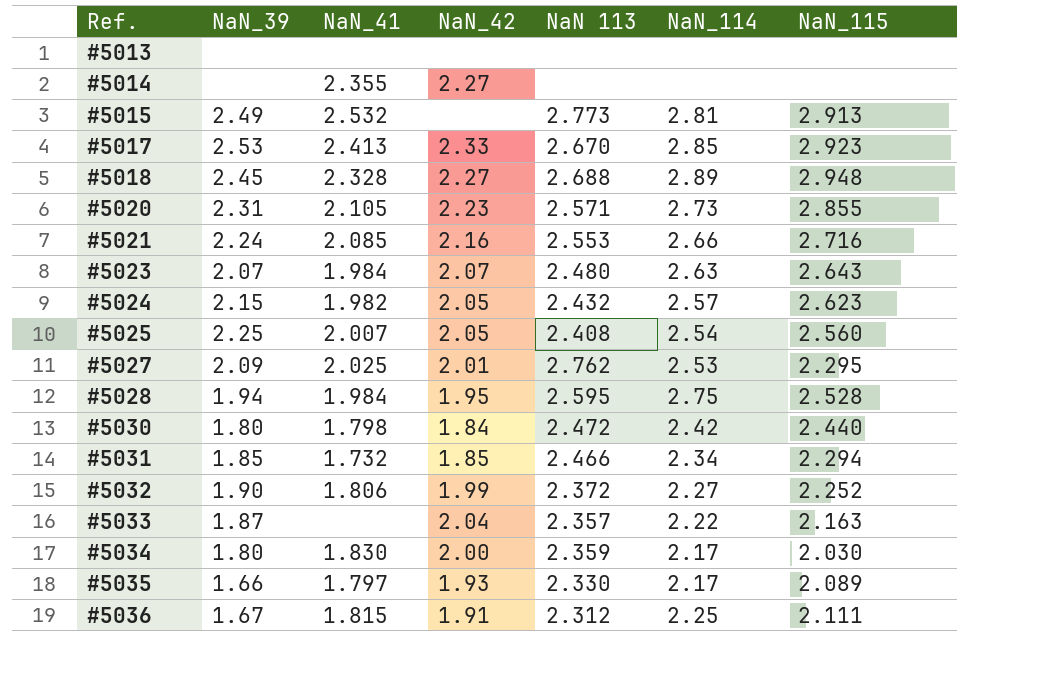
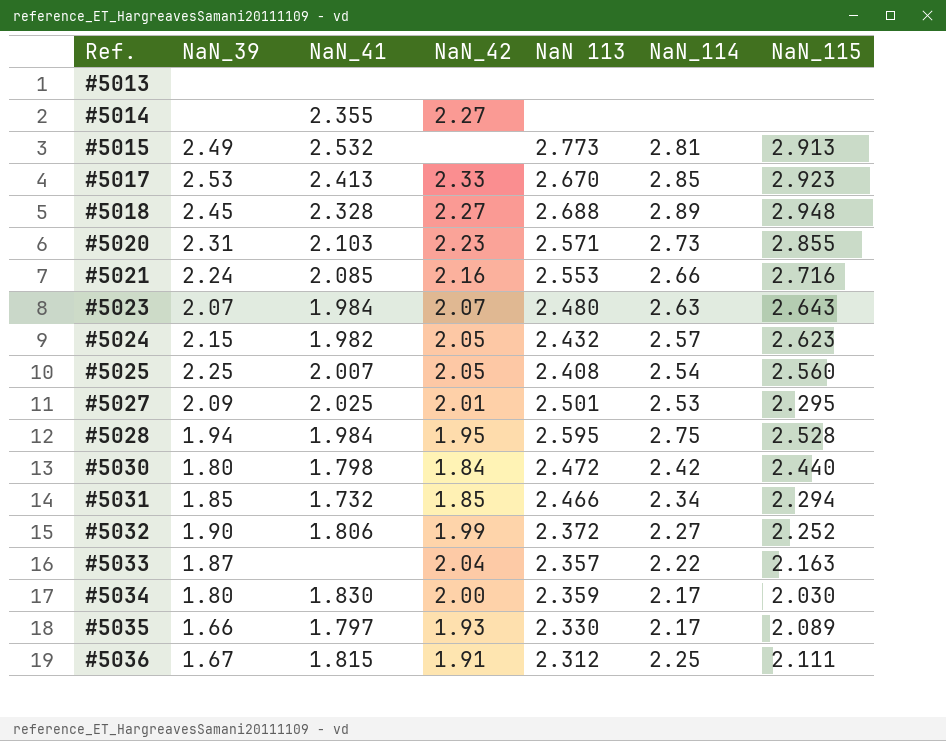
#5020 | NaN_41: 2.105 -> 2.103
#5027 | NaN 113: 2.762 -> 2.501

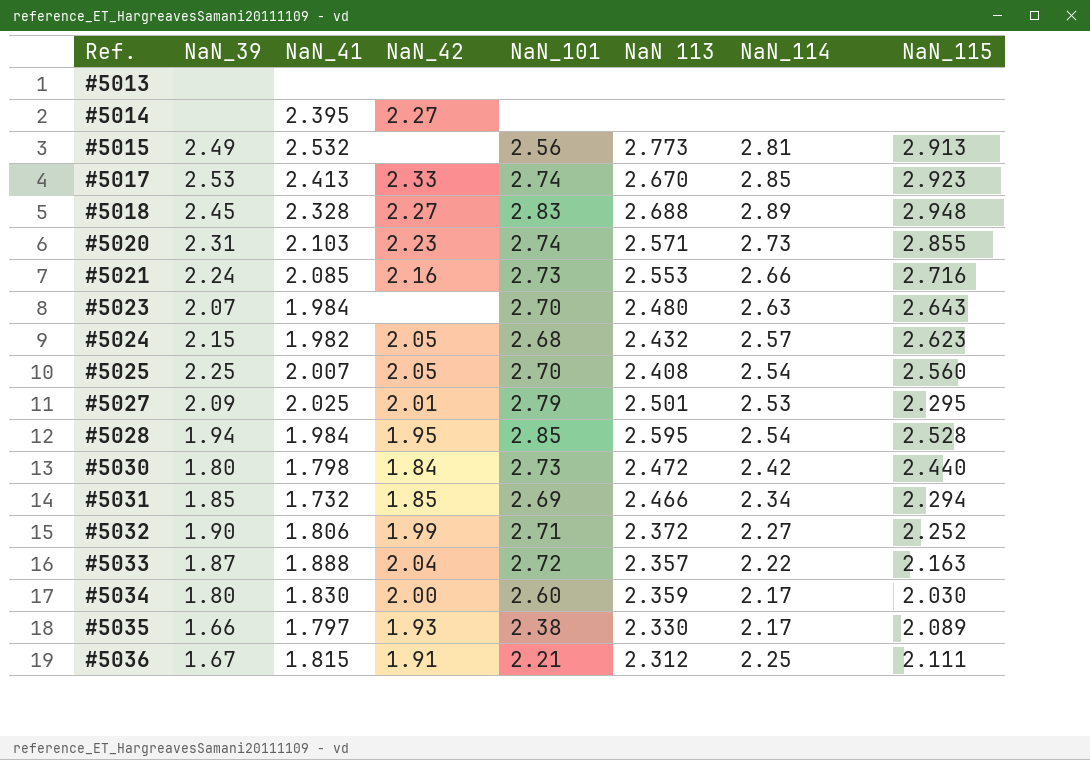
column NaN_101 | position: none -> 5
#5014 | NaN_41: 2.355 -> 2.395
#5023 | NaN_42: 2.07 -> none
#5028 | NaN_114: 2.75 -> 2.54
#5033 | NaN_41: none -> 1.888

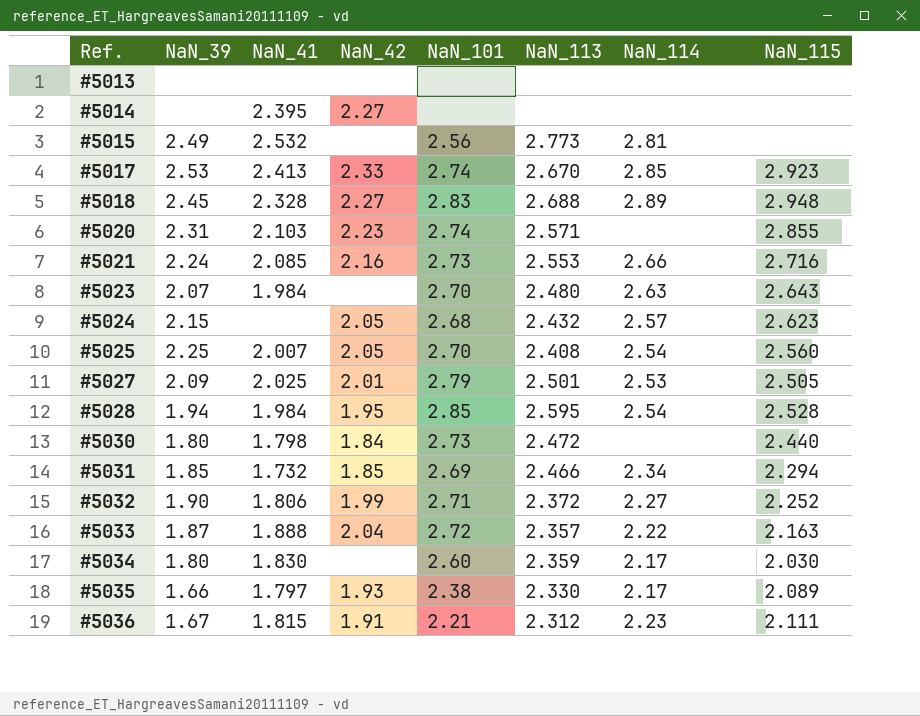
column name: NaN 113 -> NaN_113
#5015 | NaN_115: 2.913 -> none
#5020 | NaN_114: 2.73 -> none
#5024 | NaN_41: 1.982 -> none
#5027 | NaN_115: 2.295 -> 2.505
#5030 | NaN_114: 2.42 -> none
#5034 | NaN_42: 2.00 -> none
#5036 | NaN_114: 2.25 -> 2.23

